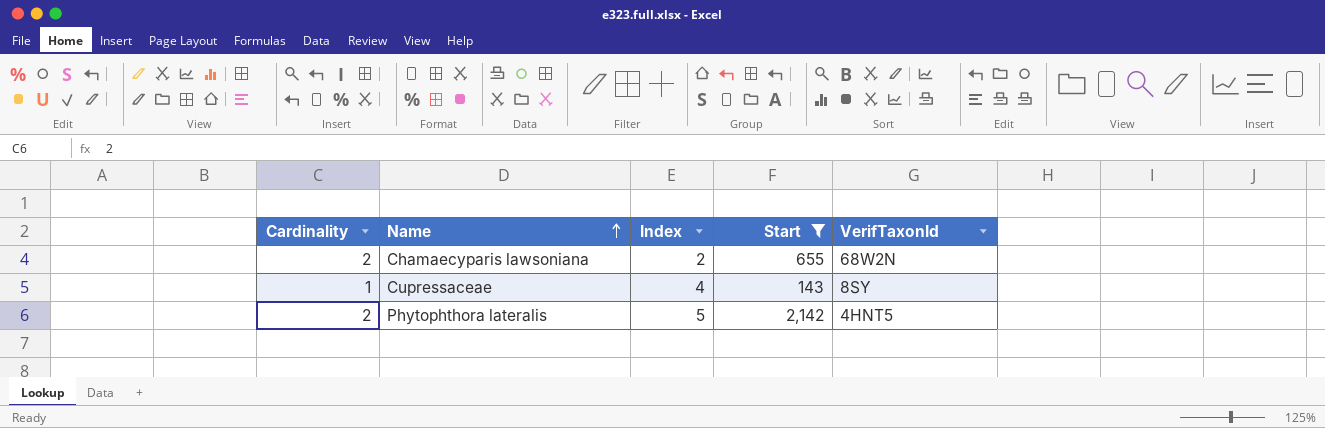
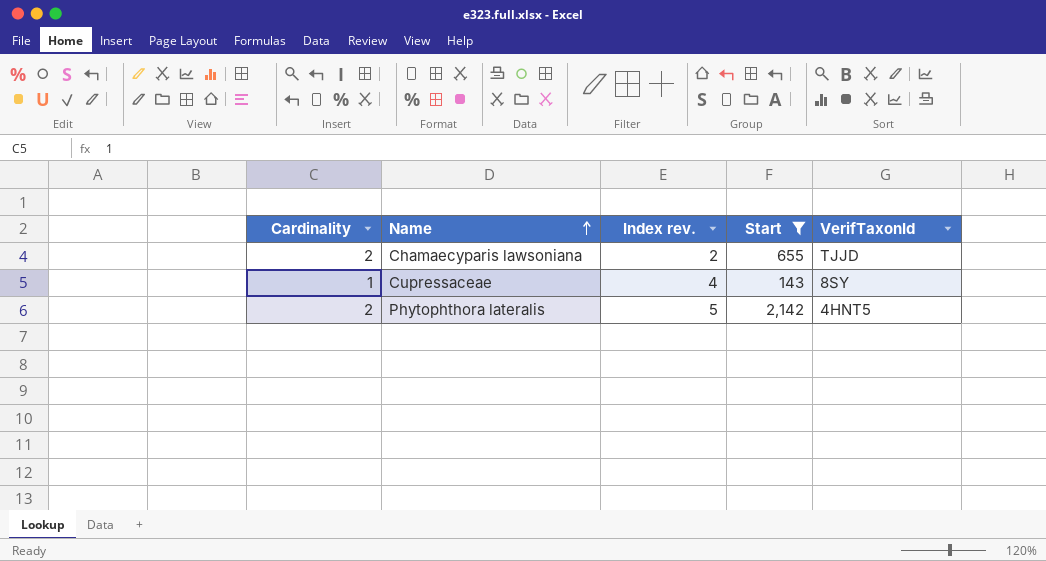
column name: Index -> Index rev.
Chamaecyparis lawsoniana | VerifTaxonId: 68W2N -> TJJD

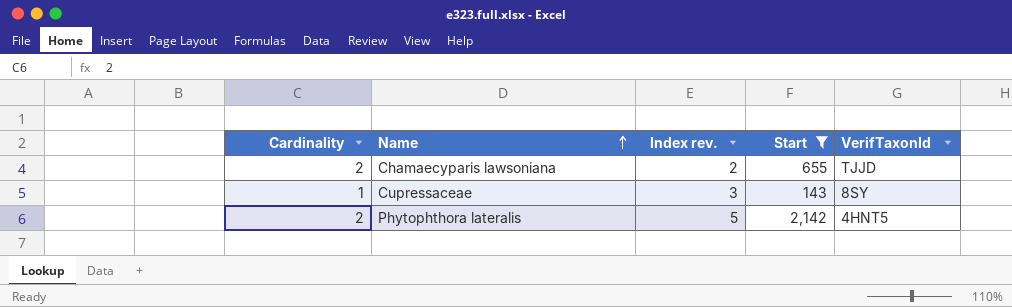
Cupressaceae | Index rev.: 4 -> 3

